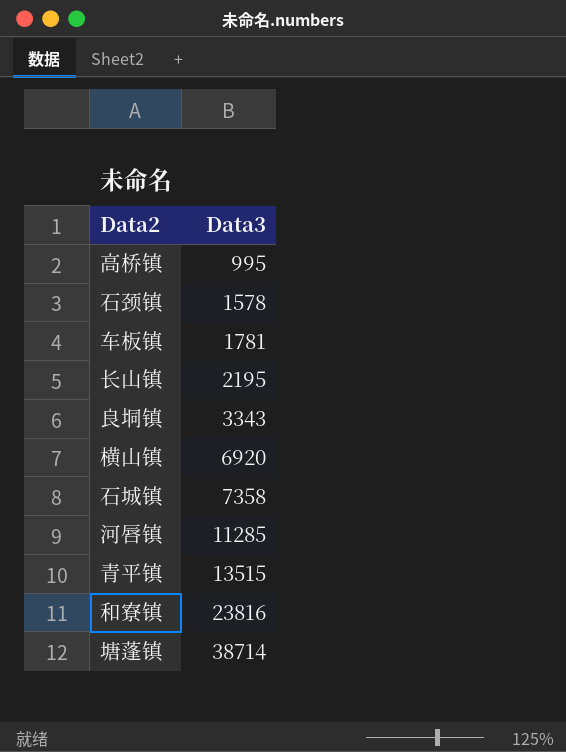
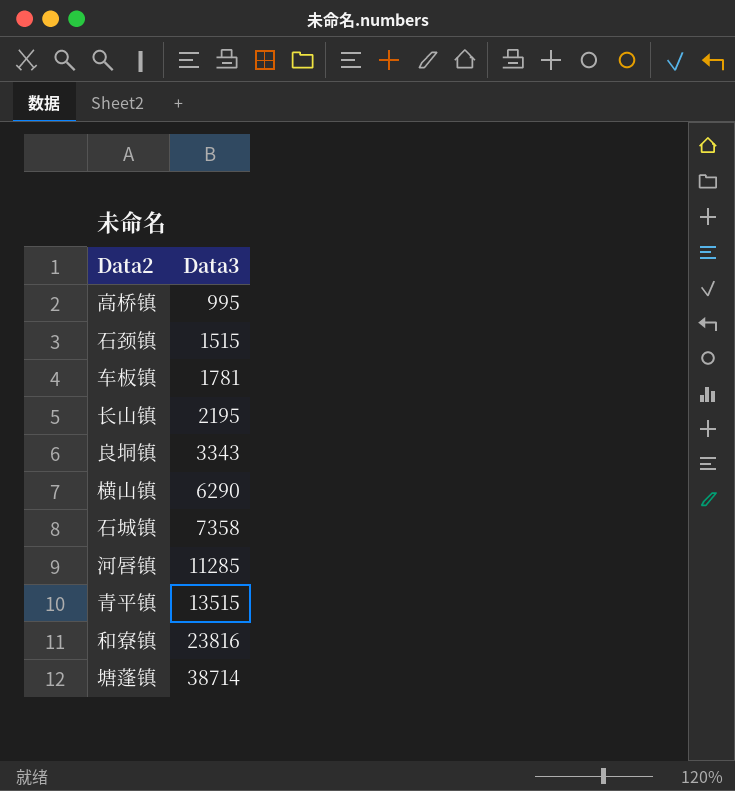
石颈镇 | Data3: 1578 -> 1515
横山镇 | Data3: 6920 -> 6290

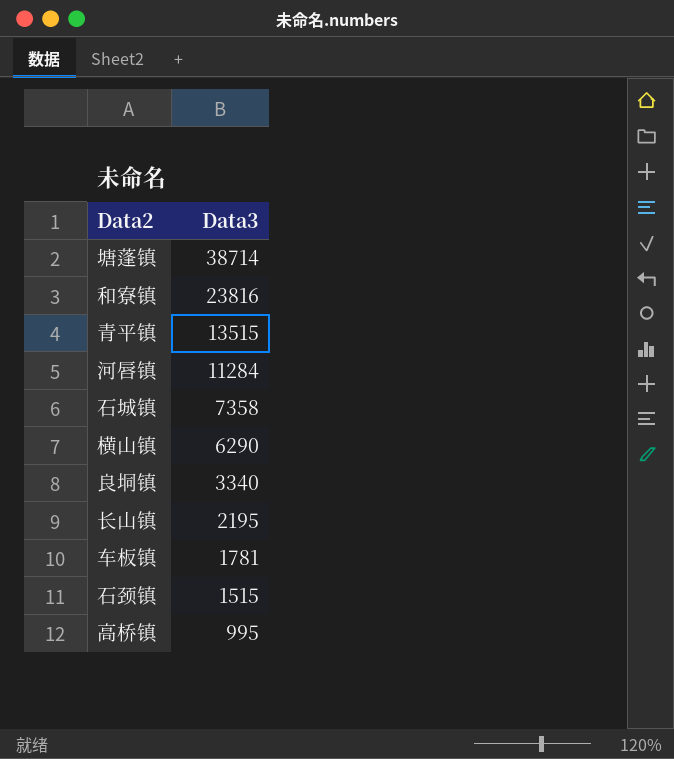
row order: Data3 ascending -> Data3 descending
河唇镇 | Data3: 11285 -> 11284
良垌镇 | Data3: 3343 -> 3340

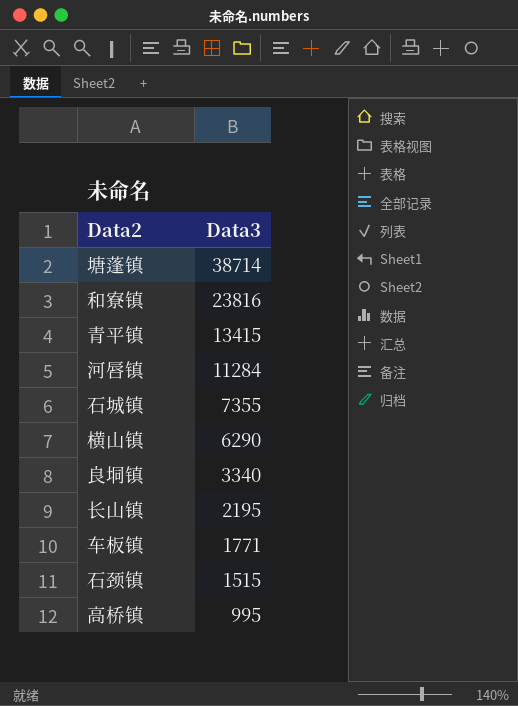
青平镇 | Data3: 13515 -> 13415
石城镇 | Data3: 7358 -> 7355
车板镇 | Data3: 1781 -> 1771

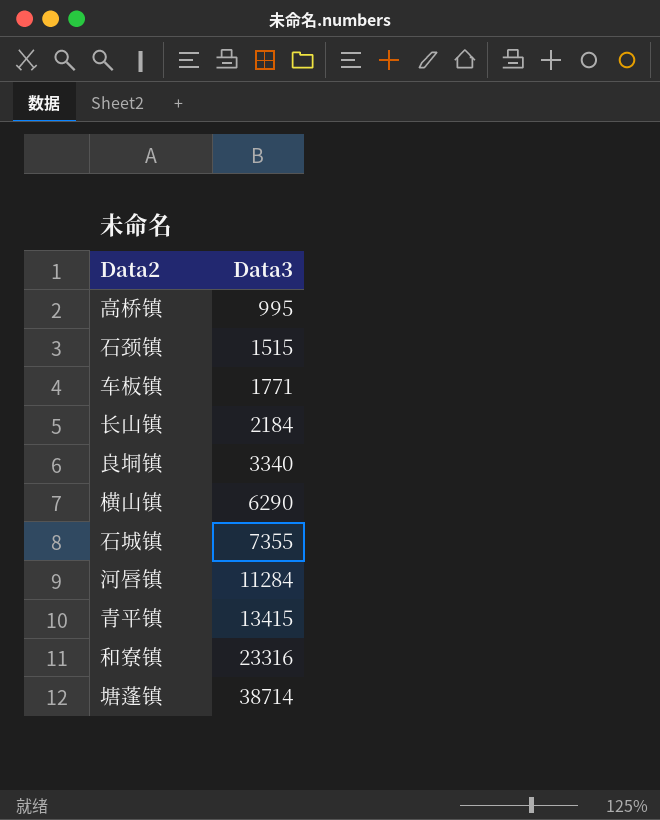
row order: Data3 descending -> Data3 ascending
长山镇 | Data3: 2195 -> 2184
和寮镇 | Data3: 23816 -> 23316

